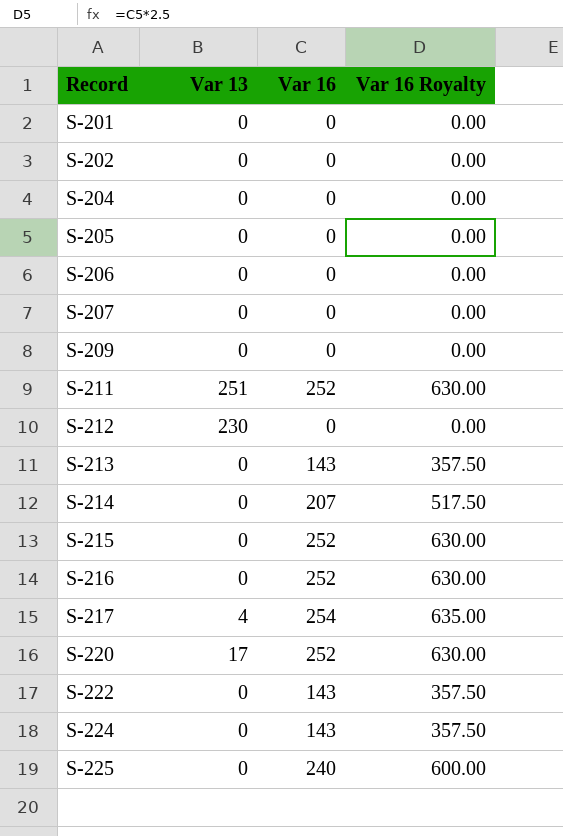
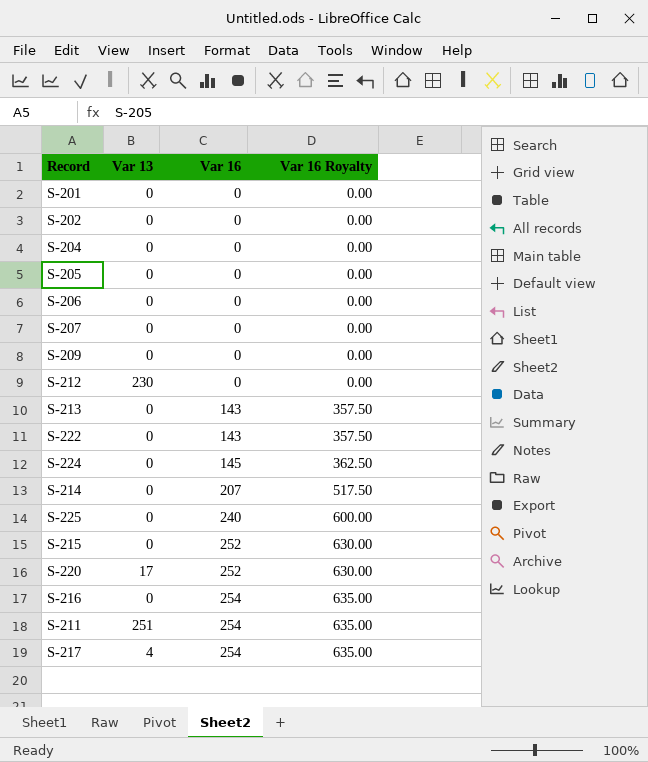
row order: Record ascending -> Var 16 ascending
S-224 | Var 16: 143 -> 145
S-224 | Var 16 Royalty: 357.50 -> 362.50
S-216 | Var 16: 252 -> 254
S-216 | Var 16 Royalty: 630.00 -> 635.00
S-211 | Var 16: 252 -> 254
S-211 | Var 16 Royalty: 630.00 -> 635.00

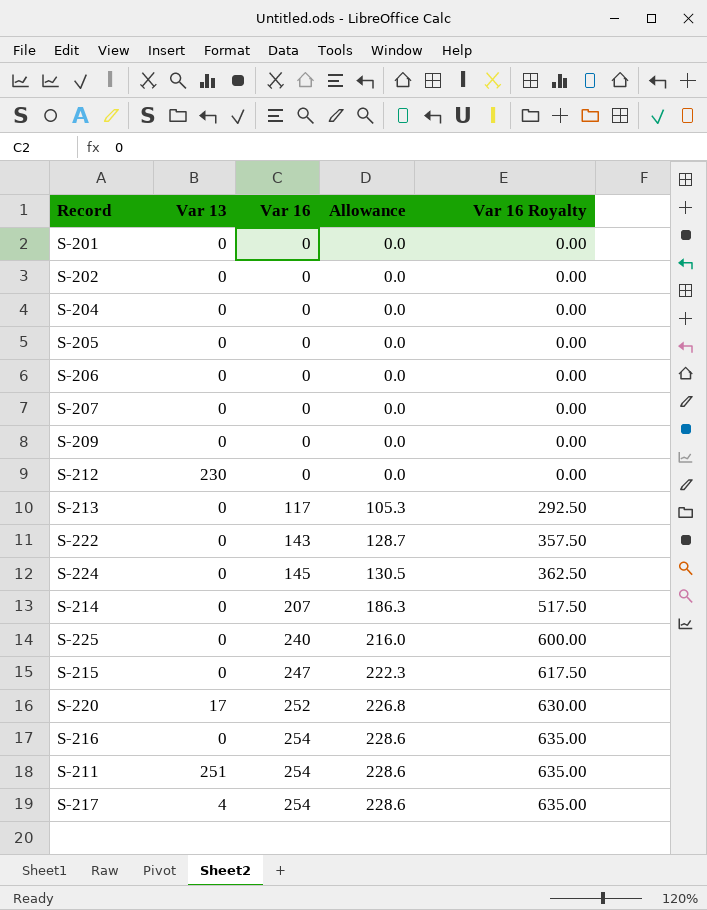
column Allowance | formula: none -> [Var 16] * 0.9
S-213 | Var 16: 143 -> 117
S-213 | Var 16 Royalty: 357.50 -> 292.50
S-215 | Var 16: 252 -> 247
S-215 | Var 16 Royalty: 630.00 -> 617.50

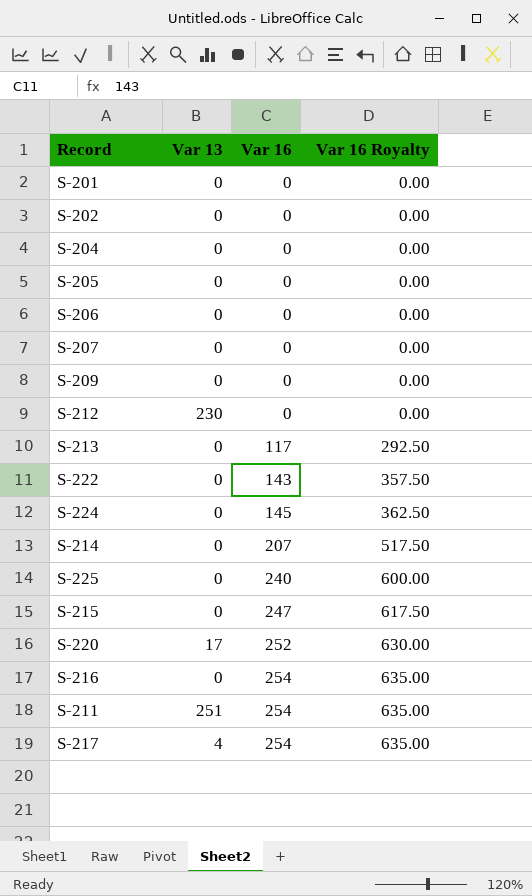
column Allowance | formula: [Var 16] * 0.9 -> none

